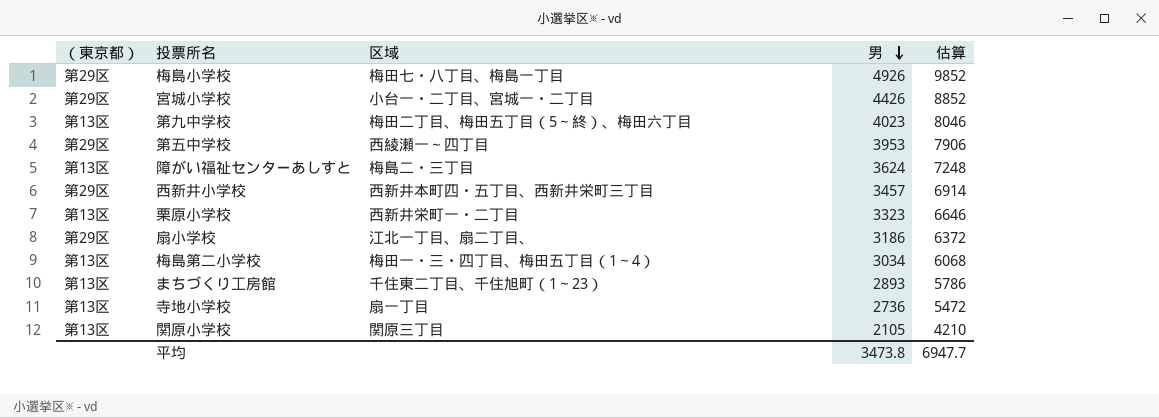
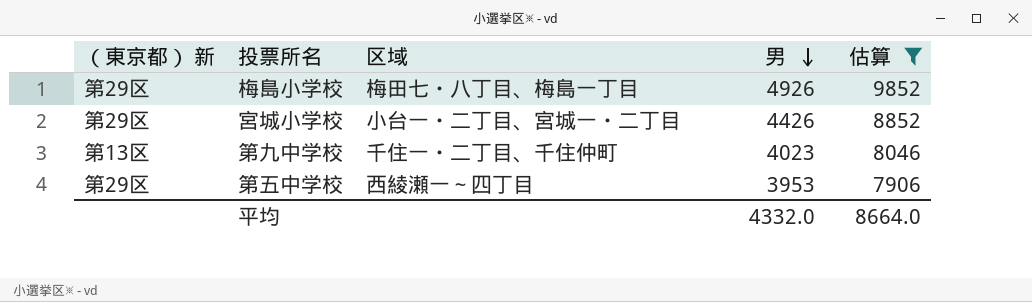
filter: none -> 估算 >= 7906
column name: （東京都） -> （東京都） 新
第九中学校 | 区域: 梅田二丁目、梅田五丁目（5～終）、梅田六丁目 -> 千住一・二丁目、千住仲町
平均 | 男: 3473.8 -> 4332.0
平均 | 估算: 6947.7 -> 8664.0

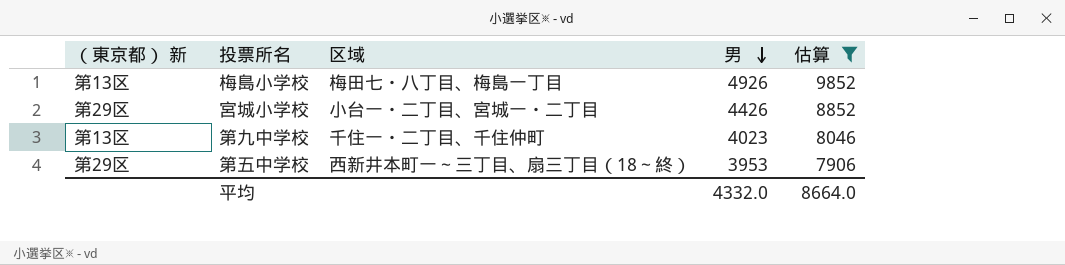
梅島小学校 | （東京都） 新: 第29区 -> 第13区
第五中学校 | 区域: 西綾瀬一～四丁目 -> 西新井本町一～三丁目、扇三丁目（18～終）

